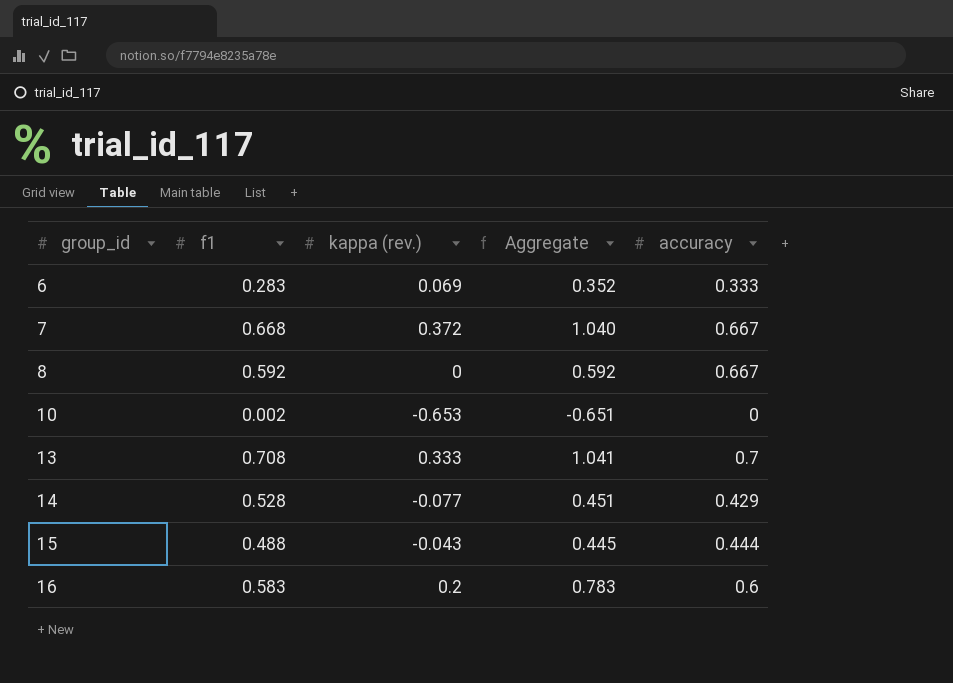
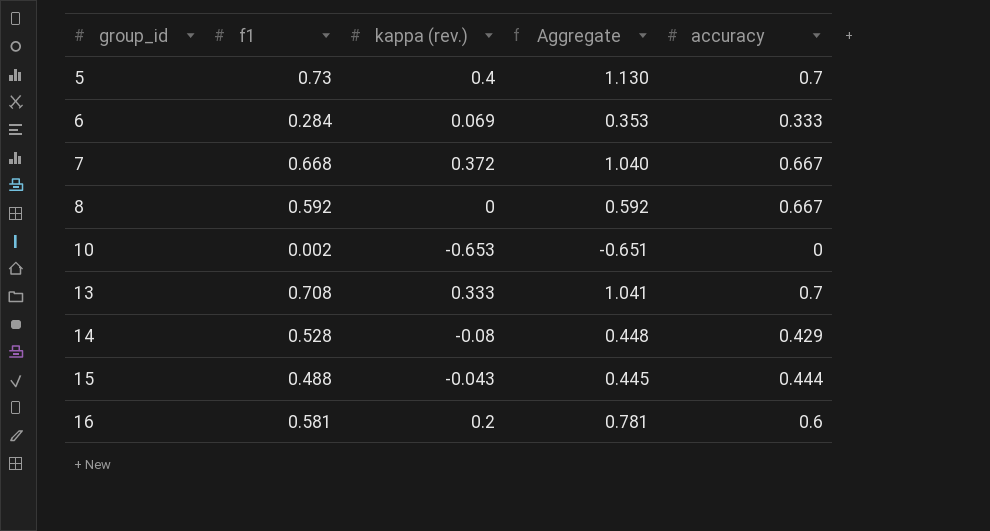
row 5: none -> 0.73 | 0.4 | 1.130 | 0.7
6 | f1: 0.283 -> 0.284
6 | Aggregate: 0.352 -> 0.353
14 | kappa (rev.): -0.077 -> -0.08
14 | Aggregate: 0.451 -> 0.448
16 | f1: 0.583 -> 0.581
16 | Aggregate: 0.783 -> 0.781

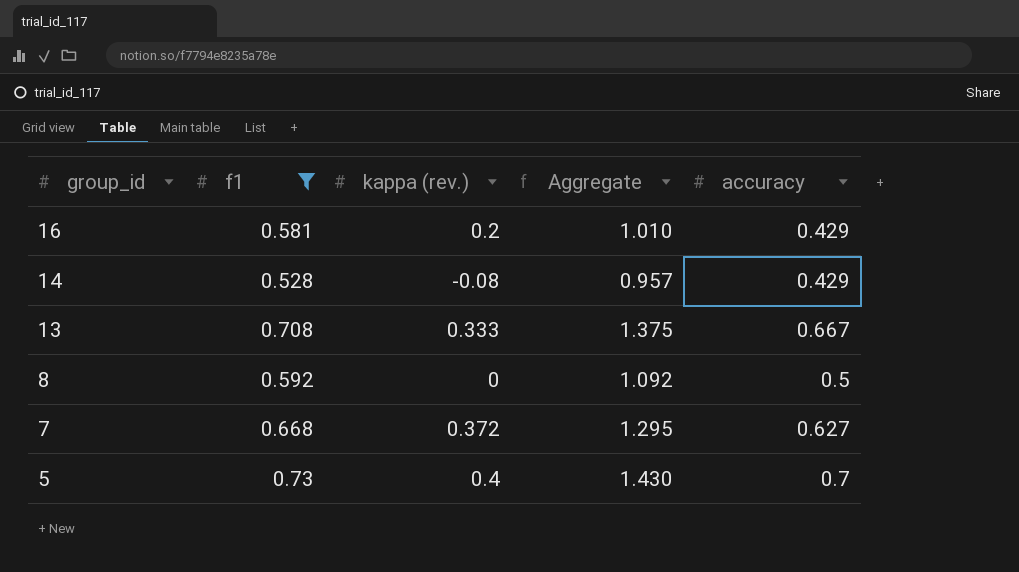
filter: none -> f1 >= 0.528
row order: group_id ascending -> group_id descending
column Aggregate | formula: [f1] + [kappa (rev.)] -> [f1] + [accuracy]
16 | accuracy: 0.6 -> 0.429
13 | accuracy: 0.7 -> 0.667
8 | accuracy: 0.667 -> 0.5
7 | accuracy: 0.667 -> 0.627

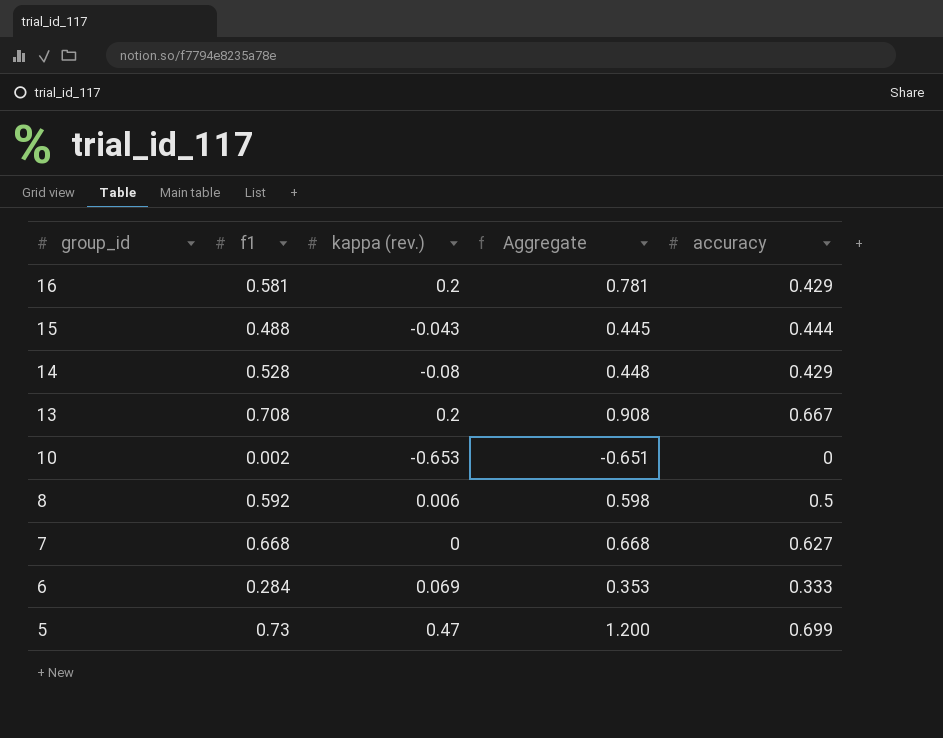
filter: f1 >= 0.528 -> none
column Aggregate | formula: [f1] + [accuracy] -> [f1] + [kappa (rev.)]
13 | kappa (rev.): 0.333 -> 0.2
8 | kappa (rev.): 0 -> 0.006
7 | kappa (rev.): 0.372 -> 0
5 | kappa (rev.): 0.4 -> 0.47
5 | accuracy: 0.7 -> 0.699

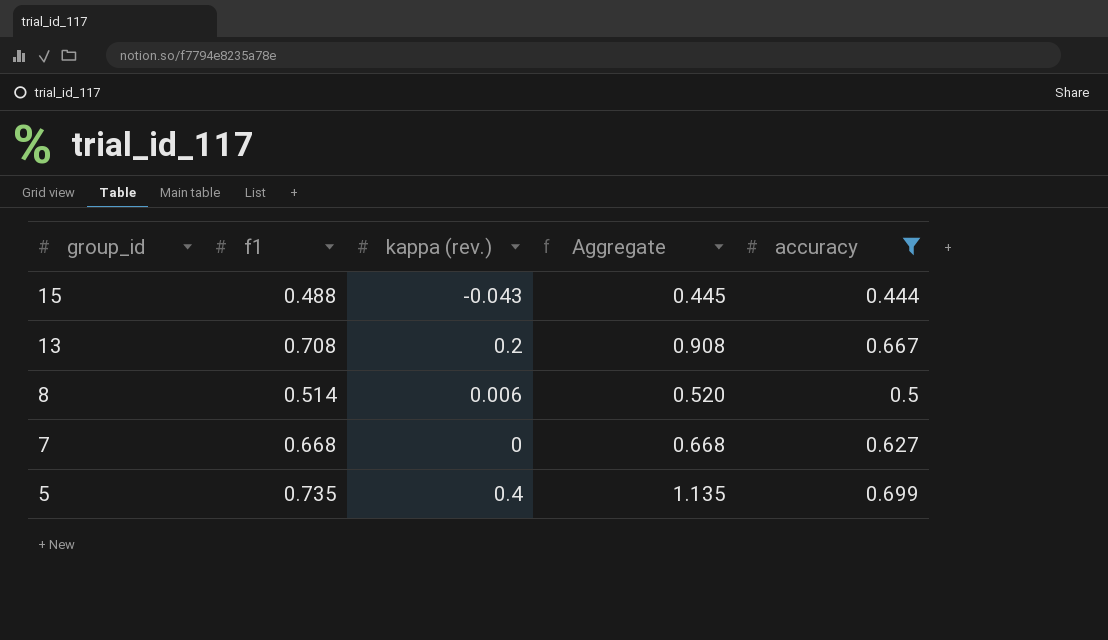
filter: none -> accuracy >= 0.444
8 | f1: 0.592 -> 0.514
8 | Aggregate: 0.598 -> 0.520
5 | f1: 0.73 -> 0.735
5 | kappa (rev.): 0.47 -> 0.4
5 | Aggregate: 1.200 -> 1.135

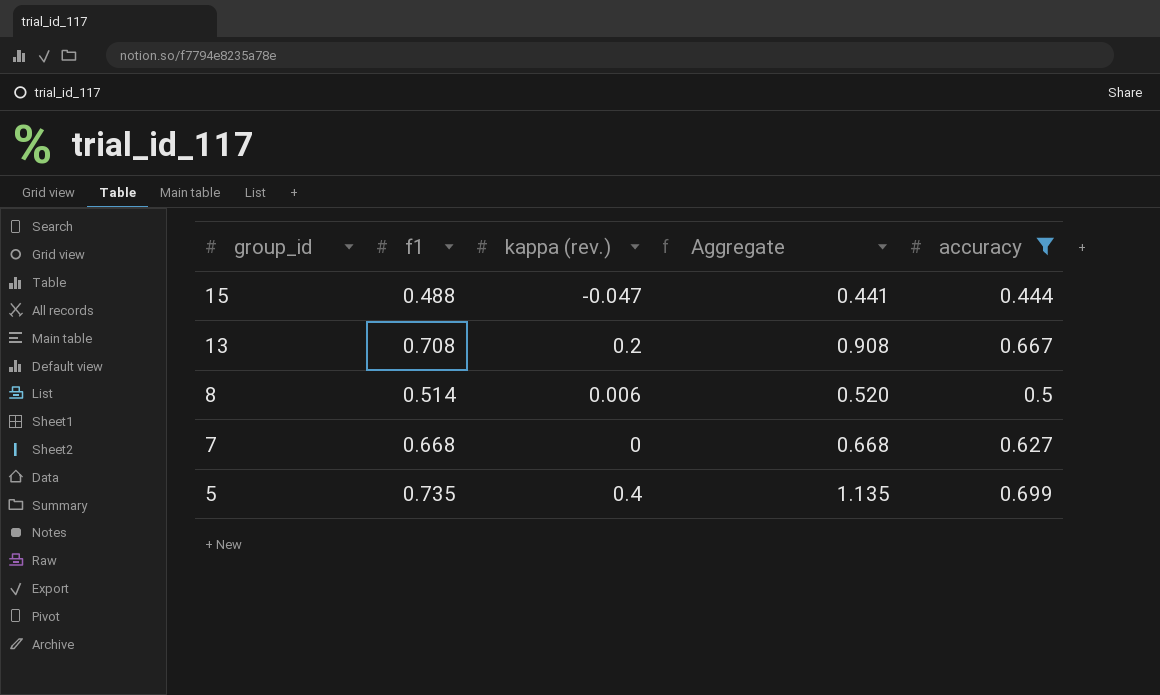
15 | kappa (rev.): -0.043 -> -0.047
15 | Aggregate: 0.445 -> 0.441

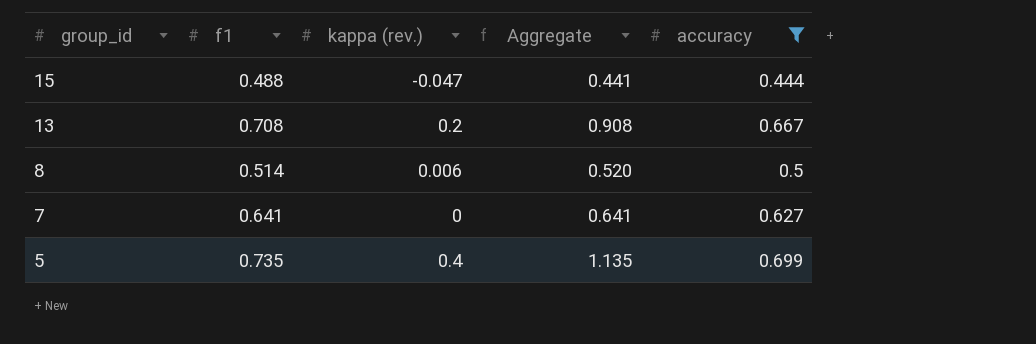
7 | f1: 0.668 -> 0.641
7 | Aggregate: 0.668 -> 0.641

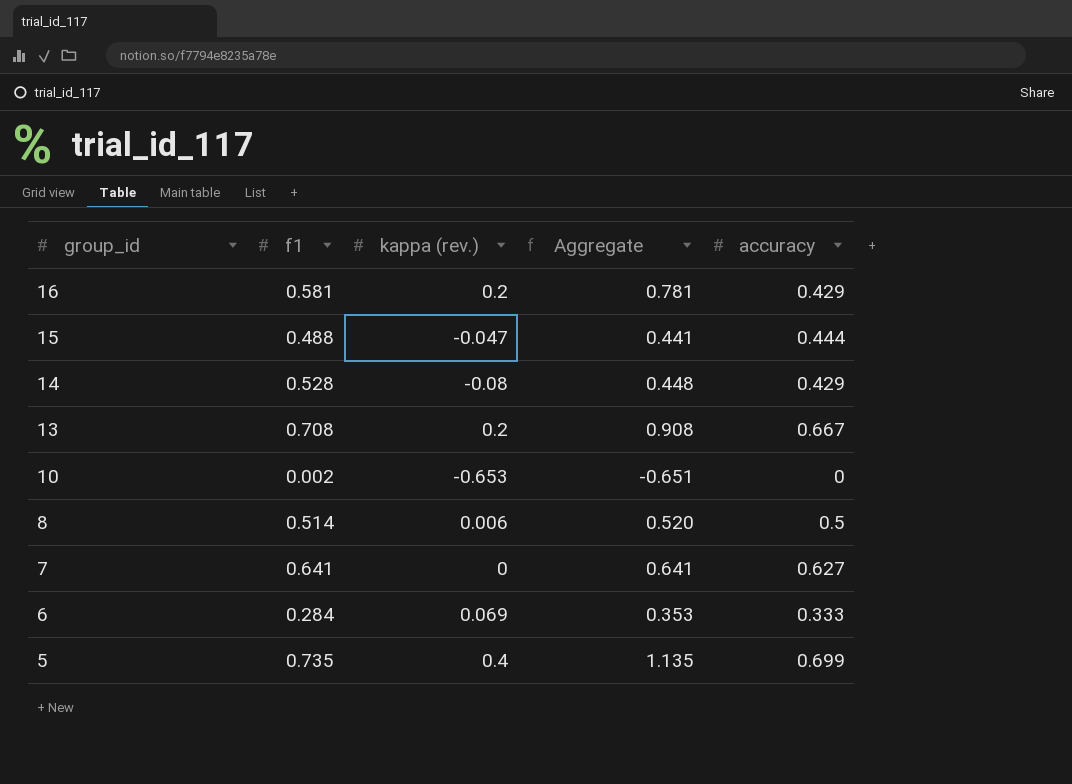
filter: accuracy >= 0.444 -> none

